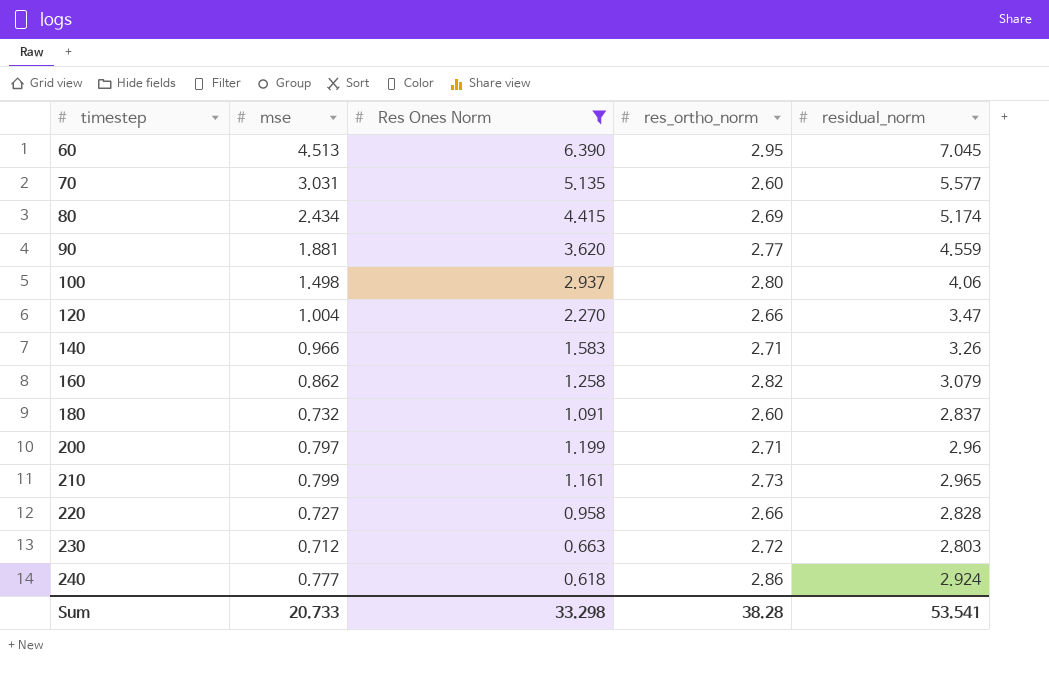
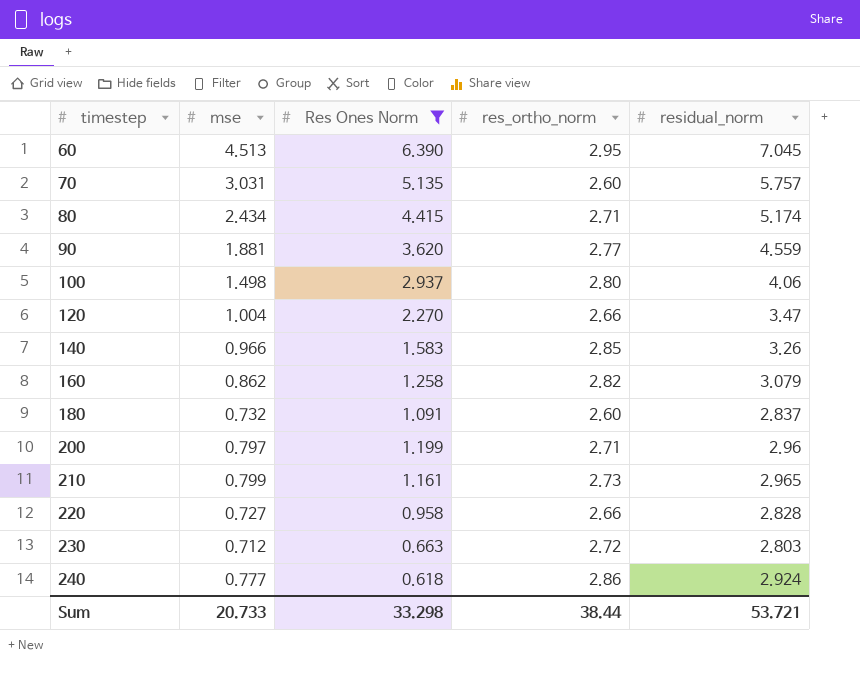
70 | residual_norm: 5.577 -> 5.757
80 | res_ortho_norm: 2.69 -> 2.71
140 | res_ortho_norm: 2.71 -> 2.85
Sum | res_ortho_norm: 38.28 -> 38.44
Sum | residual_norm: 53.541 -> 53.721

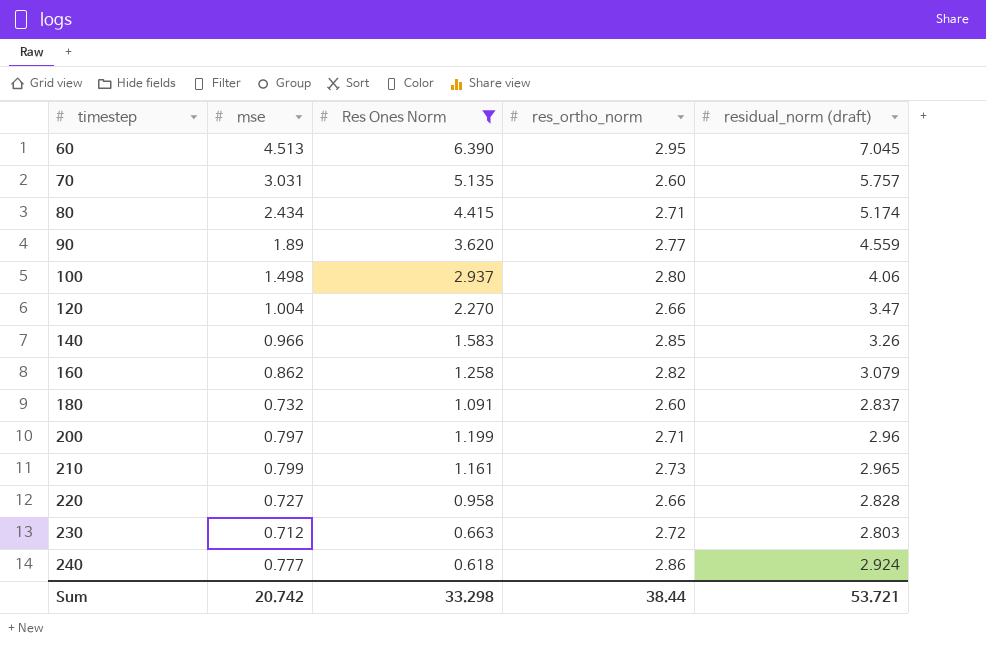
column name: residual_norm -> residual_norm (draft)
90 | mse: 1.881 -> 1.89
Sum | mse: 20.733 -> 20.742

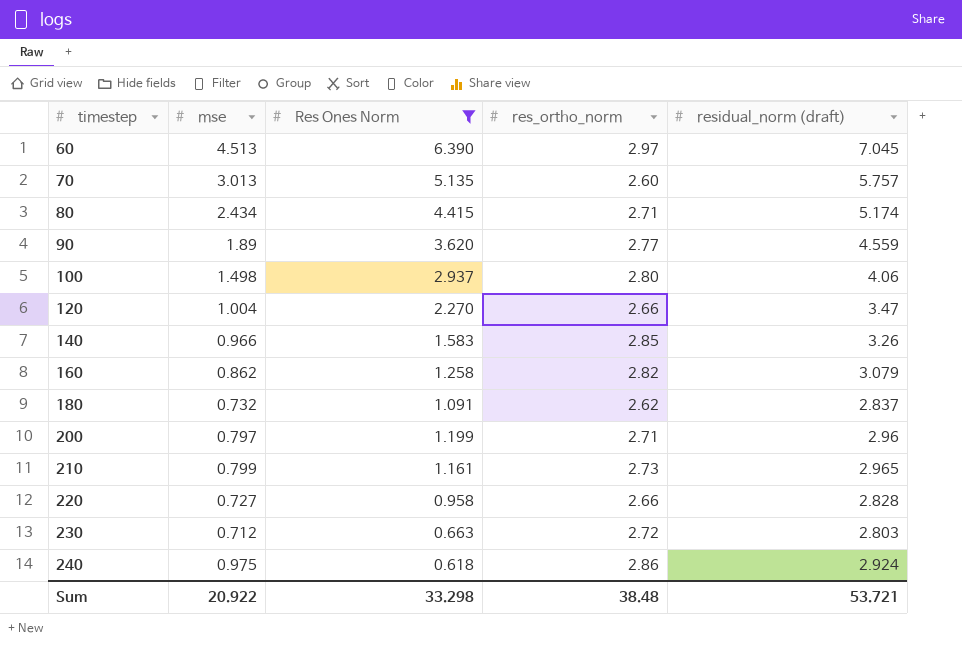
60 | res_ortho_norm: 2.95 -> 2.97
70 | mse: 3.031 -> 3.013
180 | res_ortho_norm: 2.60 -> 2.62
240 | mse: 0.777 -> 0.975
Sum | mse: 20.742 -> 20.922
Sum | res_ortho_norm: 38.44 -> 38.48

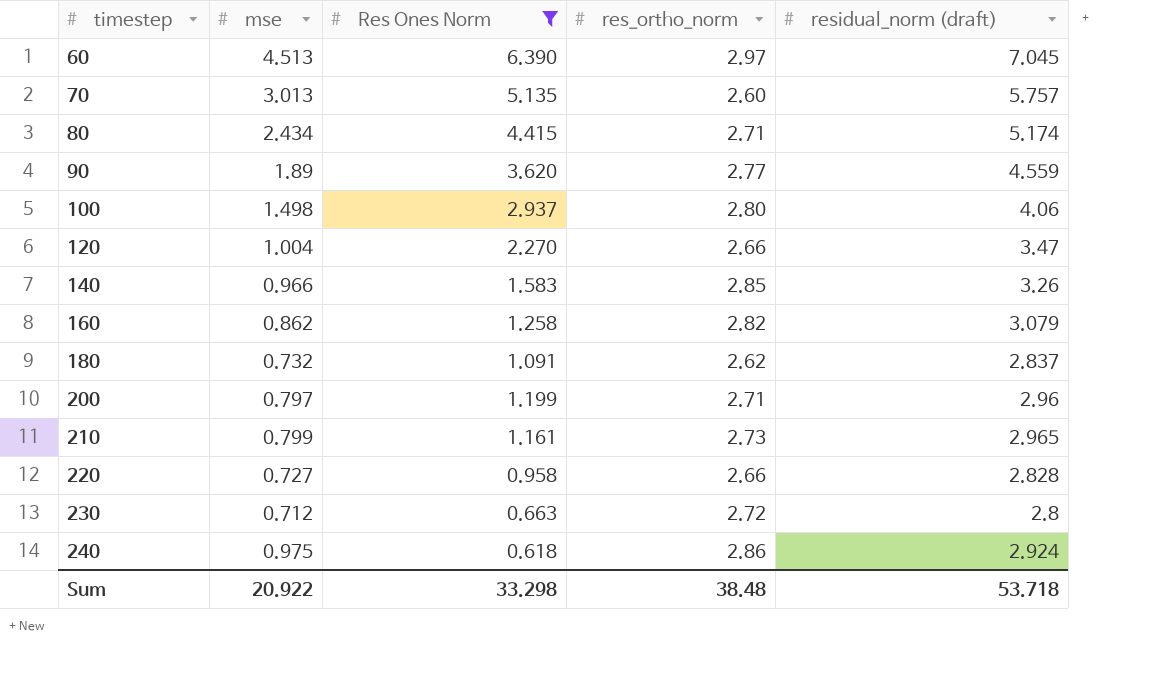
230 | residual_norm (draft): 2.803 -> 2.8
Sum | residual_norm (draft): 53.721 -> 53.718

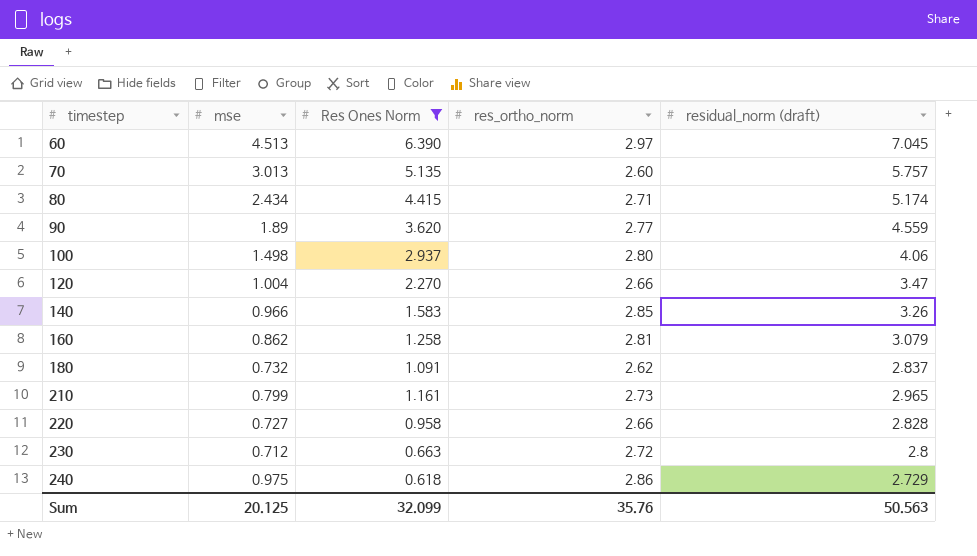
row 200: 0.797 | 1.199 | 2.71 | 2.96 -> none
160 | res_ortho_norm: 2.82 -> 2.81
240 | residual_norm (draft): 2.924 -> 2.729
Sum | mse: 20.922 -> 20.125
Sum | Res Ones Norm: 33.298 -> 32.099
Sum | res_ortho_norm: 38.48 -> 35.76
Sum | residual_norm (draft): 53.718 -> 50.563

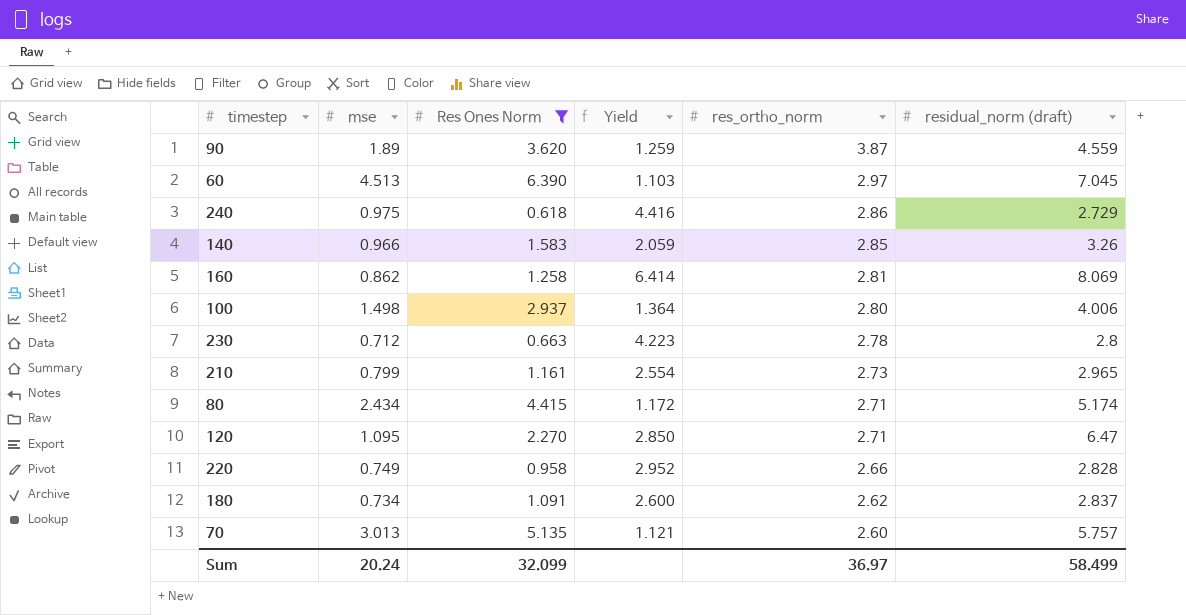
row order: timestep ascending -> res_ortho_norm descending
column Yield | formula: none -> [residual_norm (draft)] / [Res Ones Norm]
90 | res_ortho_norm: 2.77 -> 3.87
160 | residual_norm (draft): 3.079 -> 8.069
100 | residual_norm (draft): 4.06 -> 4.006
230 | res_ortho_norm: 2.72 -> 2.78
120 | mse: 1.004 -> 1.095
120 | res_ortho_norm: 2.66 -> 2.71
120 | residual_norm (draft): 3.47 -> 6.47
220 | mse: 0.727 -> 0.749
180 | mse: 0.732 -> 0.734
Sum | mse: 20.125 -> 20.24
Sum | res_ortho_norm: 35.76 -> 36.97
Sum | residual_norm (draft): 50.563 -> 58.499

